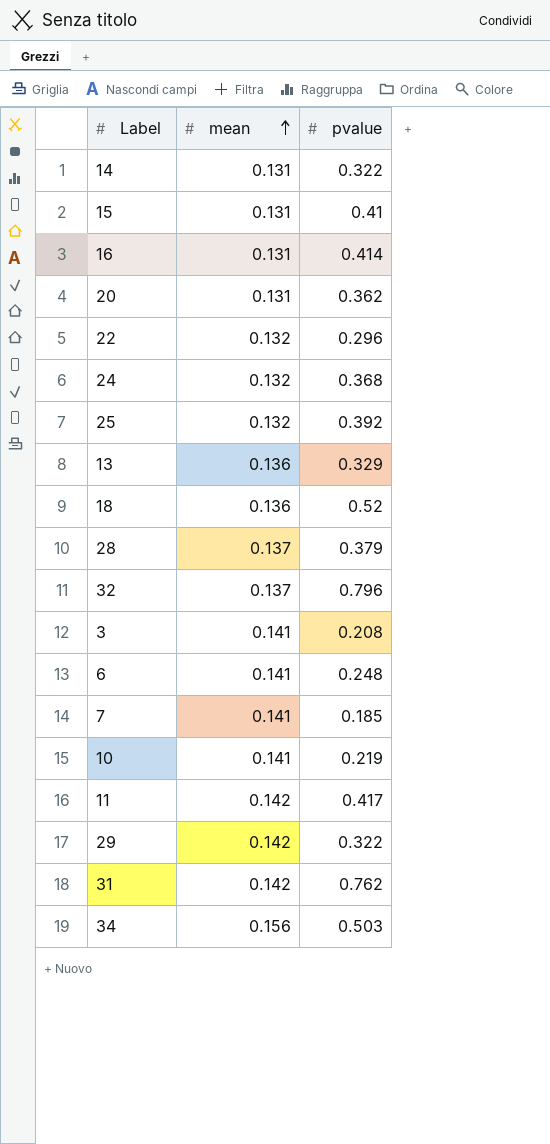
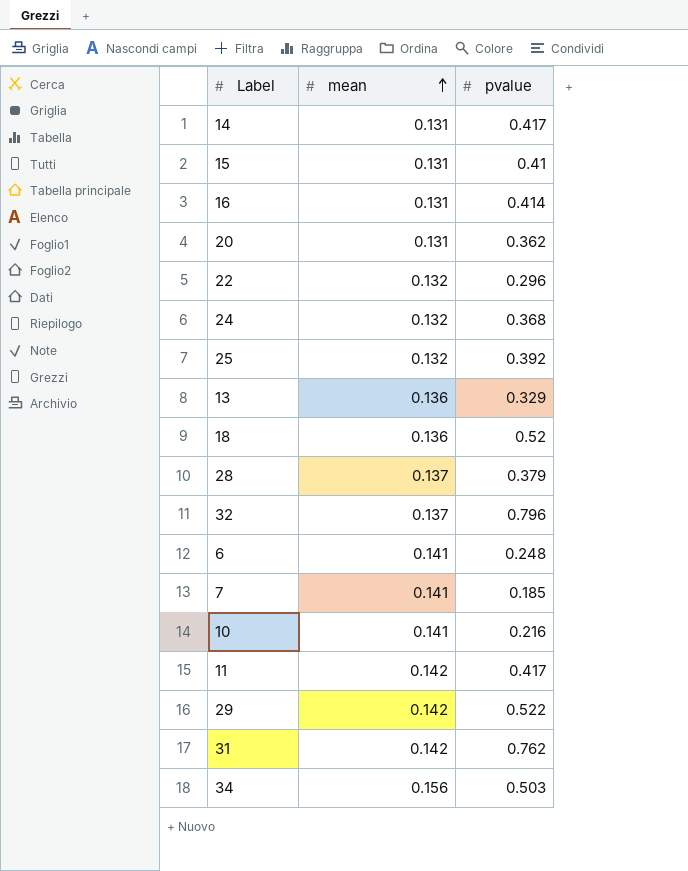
row 3: 0.141 | 0.208 -> none
14 | pvalue: 0.322 -> 0.417
10 | pvalue: 0.219 -> 0.216
29 | pvalue: 0.322 -> 0.522

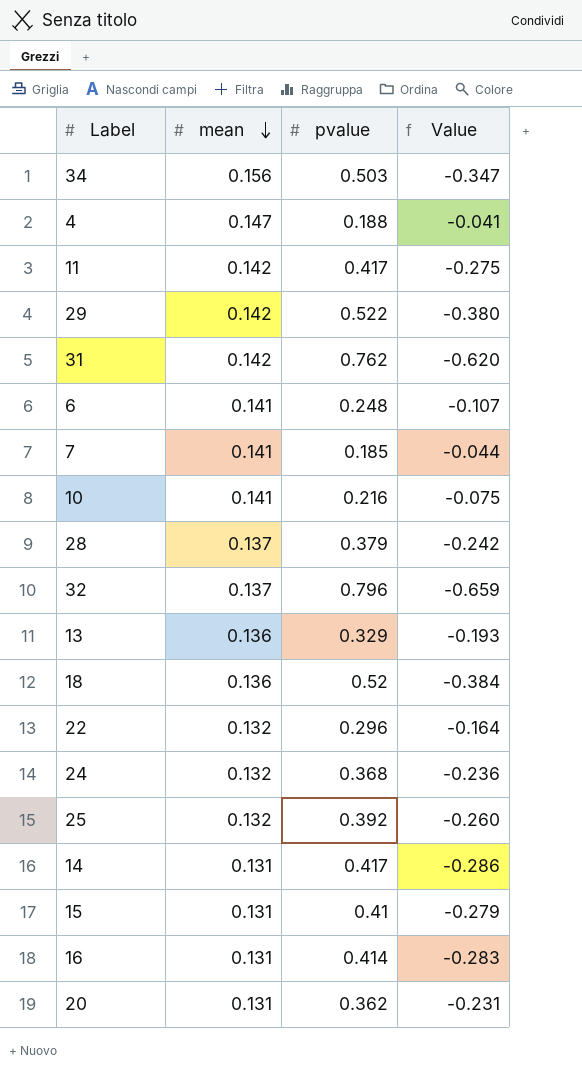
row order: mean ascending -> mean descending
column Value | formula: none -> [mean] - [pvalue]
row 4: none -> 0.147 | 0.188 | -0.041

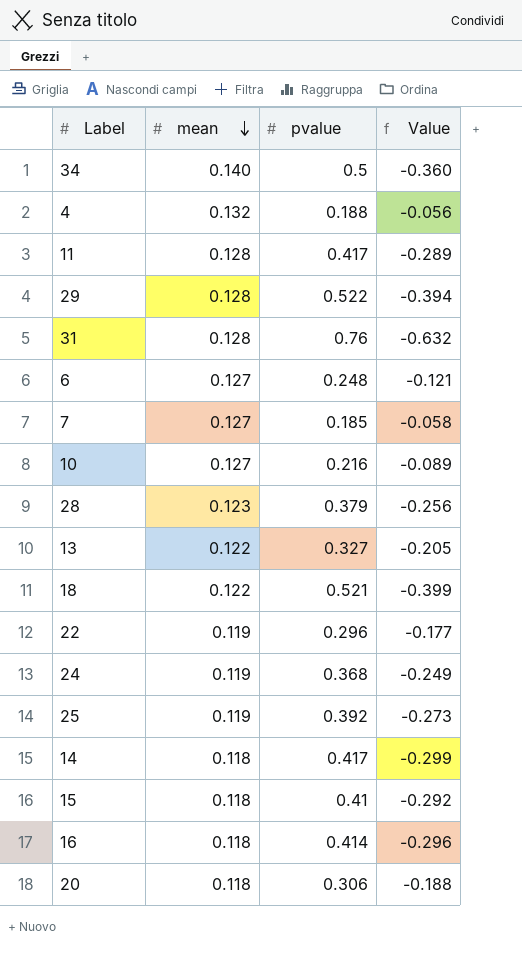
row 32: 0.137 | 0.796 | -0.659 -> none
34 | mean: 0.156 -> 0.140
34 | pvalue: 0.503 -> 0.5
34 | Value: -0.347 -> -0.360
4 | mean: 0.147 -> 0.132
4 | Value: -0.041 -> -0.056
11 | mean: 0.142 -> 0.128
11 | Value: -0.275 -> -0.289
29 | mean: 0.142 -> 0.128
29 | Value: -0.380 -> -0.394
31 | mean: 0.142 -> 0.128
31 | pvalue: 0.762 -> 0.76
31 | Value: -0.620 -> -0.632
6 | mean: 0.141 -> 0.127
6 | Value: -0.107 -> -0.121
7 | mean: 0.141 -> 0.127
7 | Value: -0.044 -> -0.058
10 | mean: 0.141 -> 0.127
10 | Value: -0.075 -> -0.089
28 | mean: 0.137 -> 0.123
28 | Value: -0.242 -> -0.256
13 | mean: 0.136 -> 0.122
13 | pvalue: 0.329 -> 0.327
13 | Value: -0.193 -> -0.205
18 | mean: 0.136 -> 0.122
18 | pvalue: 0.52 -> 0.521
18 | Value: -0.384 -> -0.399
22 | mean: 0.132 -> 0.119
22 | Value: -0.164 -> -0.177
24 | mean: 0.132 -> 0.119
24 | Value: -0.236 -> -0.249
25 | mean: 0.132 -> 0.119
25 | Value: -0.260 -> -0.273
14 | mean: 0.131 -> 0.118
14 | Value: -0.286 -> -0.299
15 | mean: 0.131 -> 0.118
15 | Value: -0.279 -> -0.292
16 | mean: 0.131 -> 0.118
16 | Value: -0.283 -> -0.296
20 | mean: 0.131 -> 0.118
20 | pvalue: 0.362 -> 0.306
20 | Value: -0.231 -> -0.188

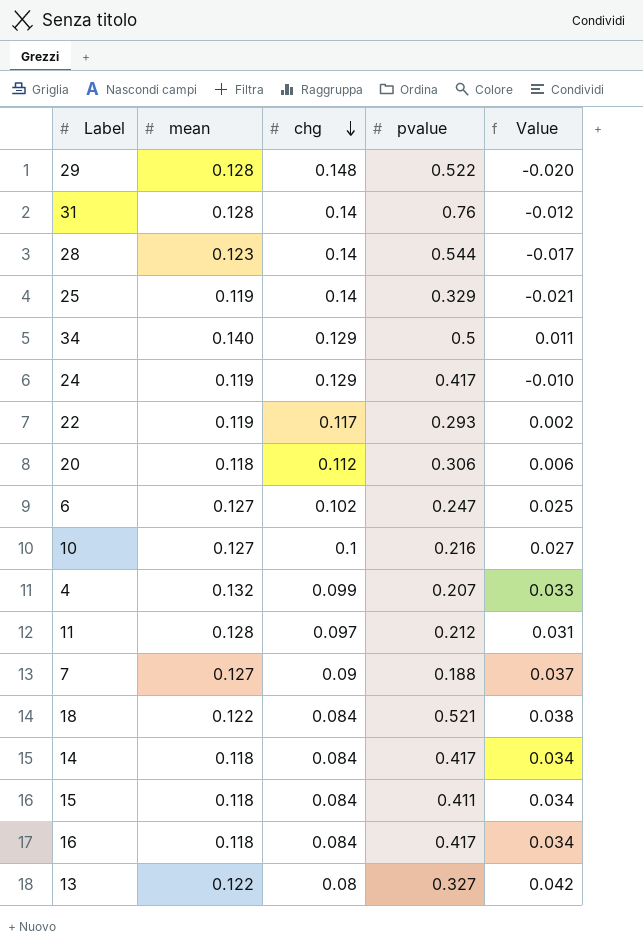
row order: mean descending -> chg descending
column chg | position: none -> 3
column Value | formula: [mean] - [pvalue] -> [mean] - [chg]
28 | pvalue: 0.379 -> 0.544
25 | pvalue: 0.392 -> 0.329
24 | pvalue: 0.368 -> 0.417
22 | pvalue: 0.296 -> 0.293
6 | pvalue: 0.248 -> 0.247
4 | pvalue: 0.188 -> 0.207
11 | pvalue: 0.417 -> 0.212
7 | pvalue: 0.185 -> 0.188
15 | pvalue: 0.41 -> 0.411
16 | pvalue: 0.414 -> 0.417

